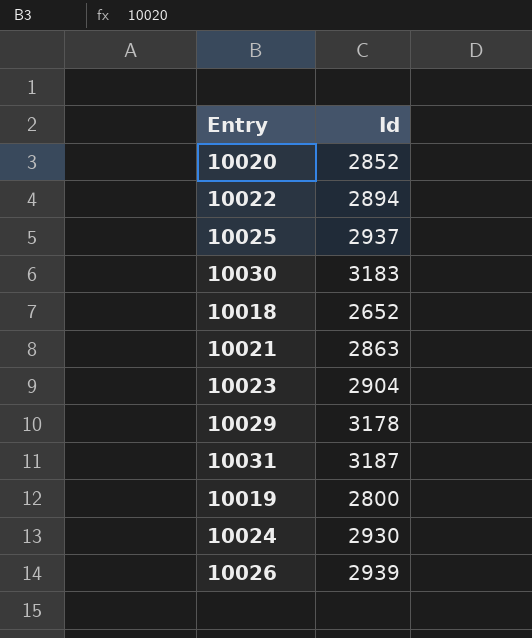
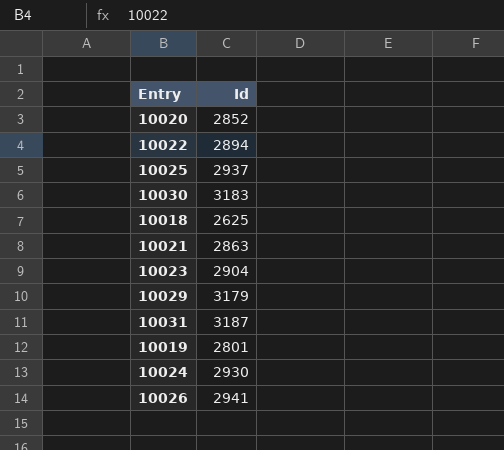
10018 | Id: 2652 -> 2625
10029 | Id: 3178 -> 3179
10019 | Id: 2800 -> 2801
10026 | Id: 2939 -> 2941

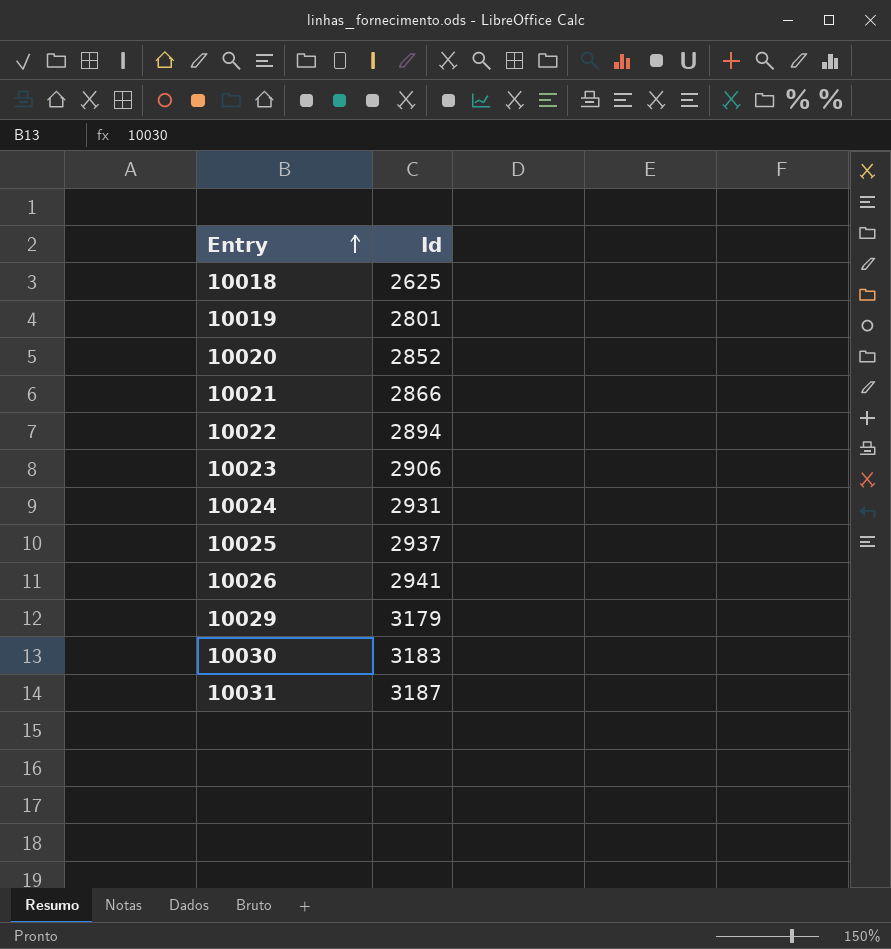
row order: none -> Entry ascending
10021 | Id: 2863 -> 2866
10023 | Id: 2904 -> 2906
10024 | Id: 2930 -> 2931

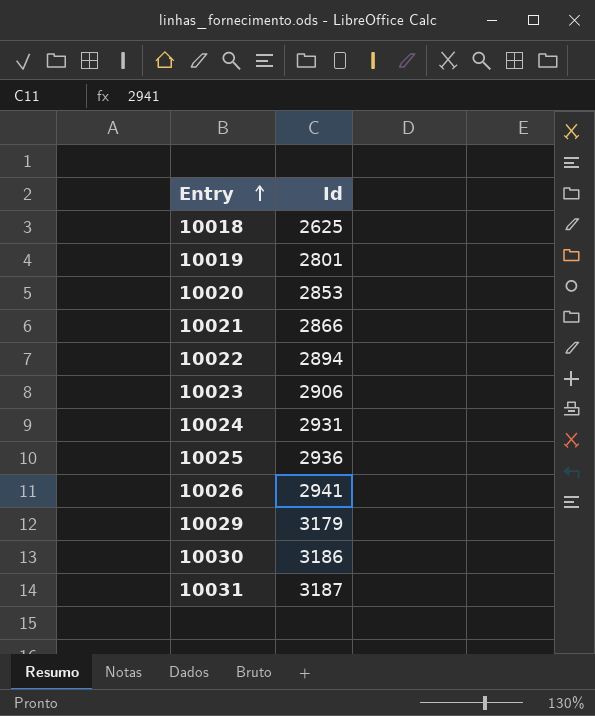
10020 | Id: 2852 -> 2853
10025 | Id: 2937 -> 2936
10030 | Id: 3183 -> 3186

